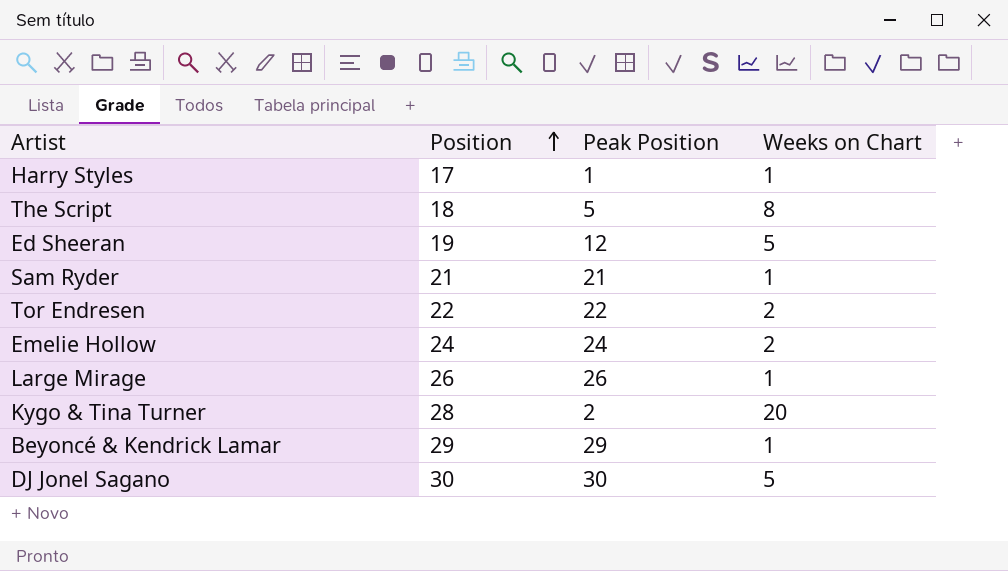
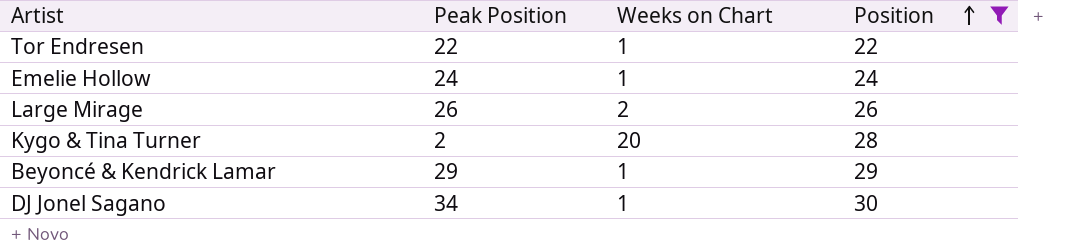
filter: none -> Position >= 22
column Position | position: 2 -> 4
Tor Endresen | Weeks on Chart: 2 -> 1
Emelie Hollow | Weeks on Chart: 2 -> 1
Large Mirage | Weeks on Chart: 1 -> 2
DJ Jonel Sagano | Peak Position: 30 -> 34
DJ Jonel Sagano | Weeks on Chart: 5 -> 1

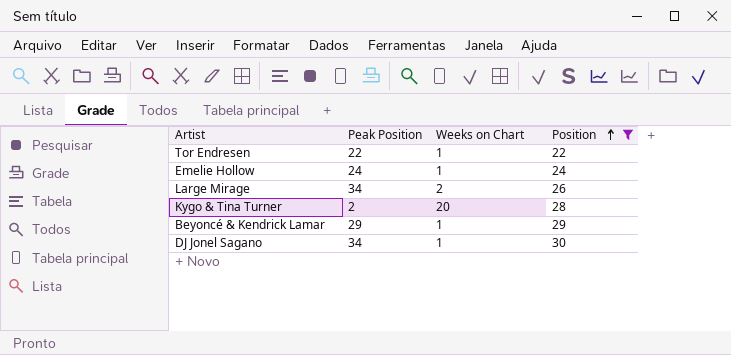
Large Mirage | Peak Position: 26 -> 34

